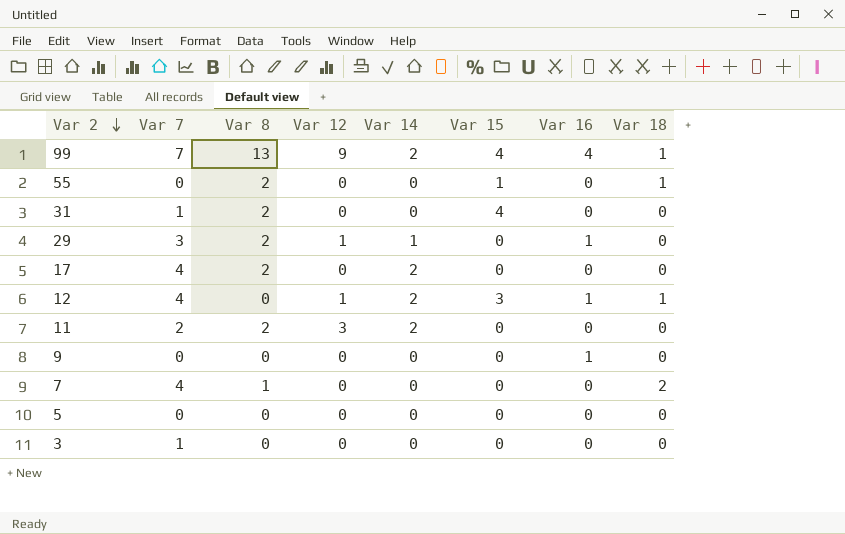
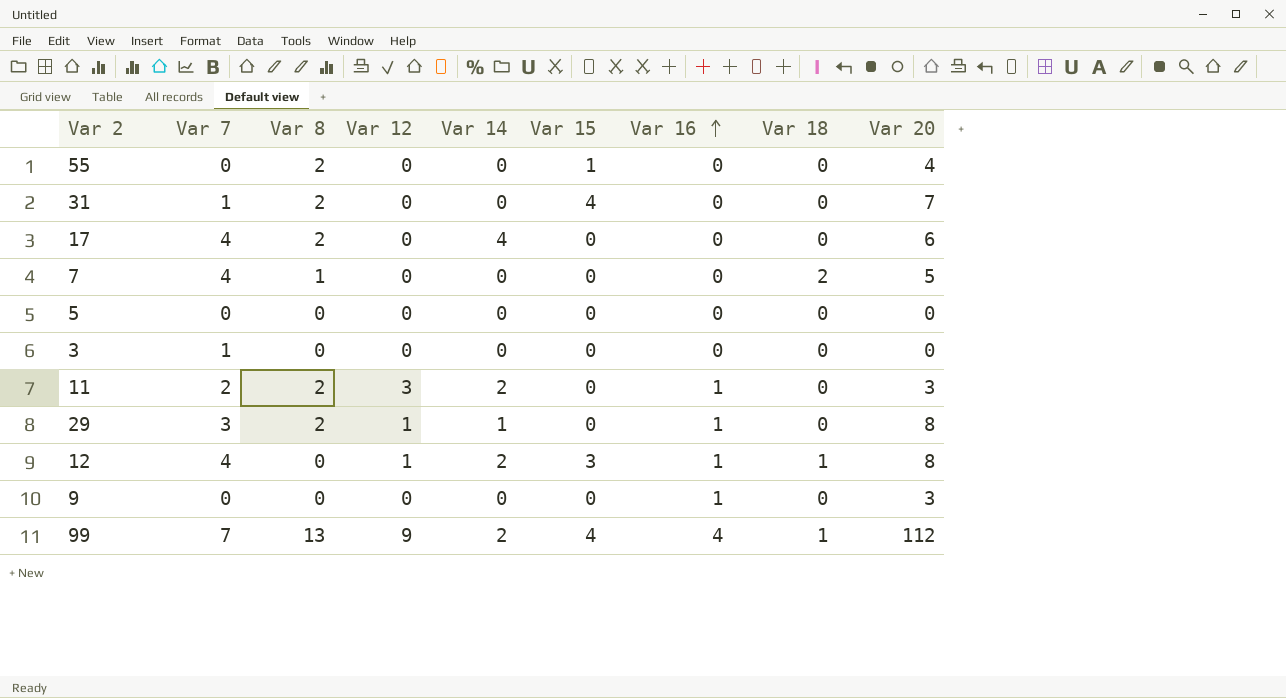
row order: Var 2 descending -> Var 16 ascending
column Var 20 | position: none -> 9
55 | Var 18: 1 -> 0
17 | Var 14: 2 -> 4
11 | Var 16: 0 -> 1

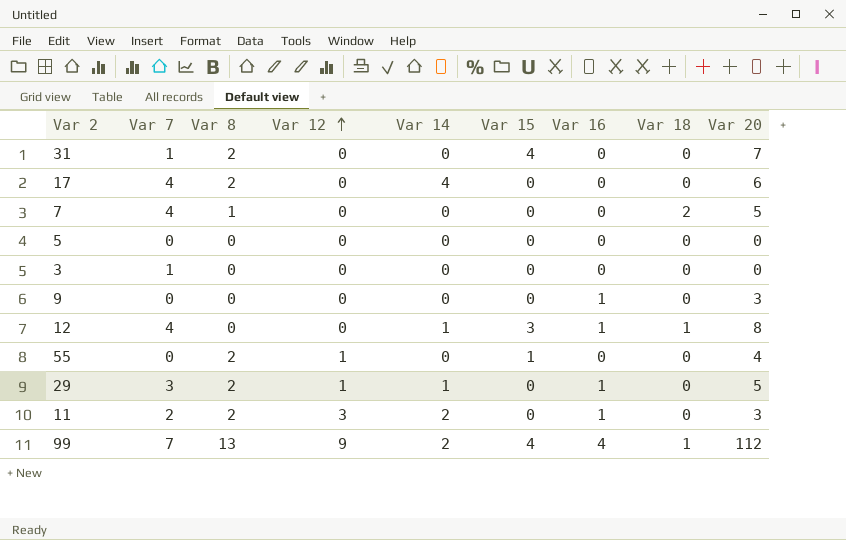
row order: Var 16 ascending -> Var 12 ascending
12 | Var 12: 1 -> 0
12 | Var 14: 2 -> 1
55 | Var 12: 0 -> 1
29 | Var 20: 8 -> 5

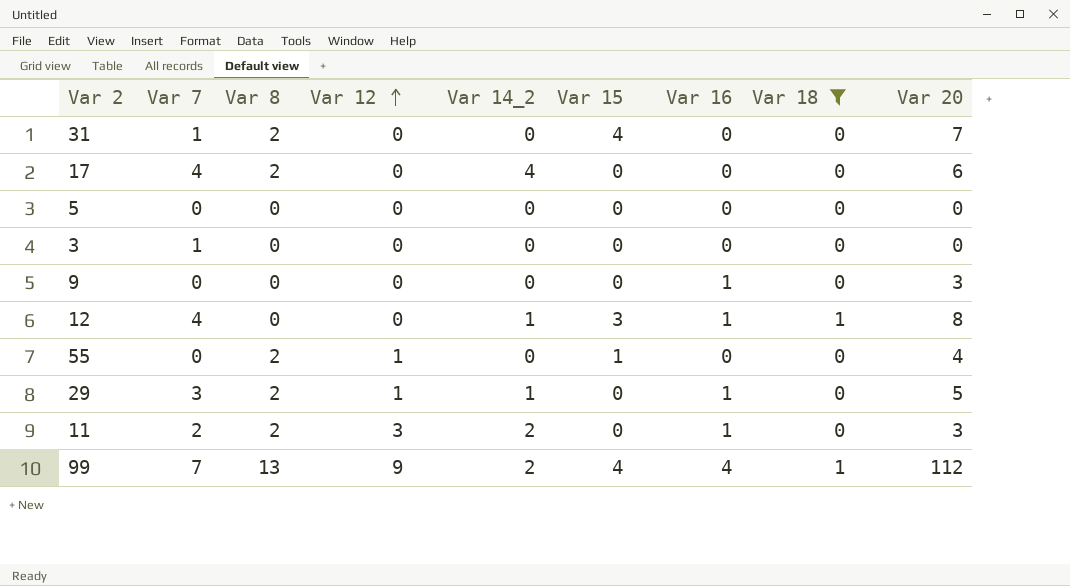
filter: none -> Var 18 != 2
column name: Var 14 -> Var 14_2

